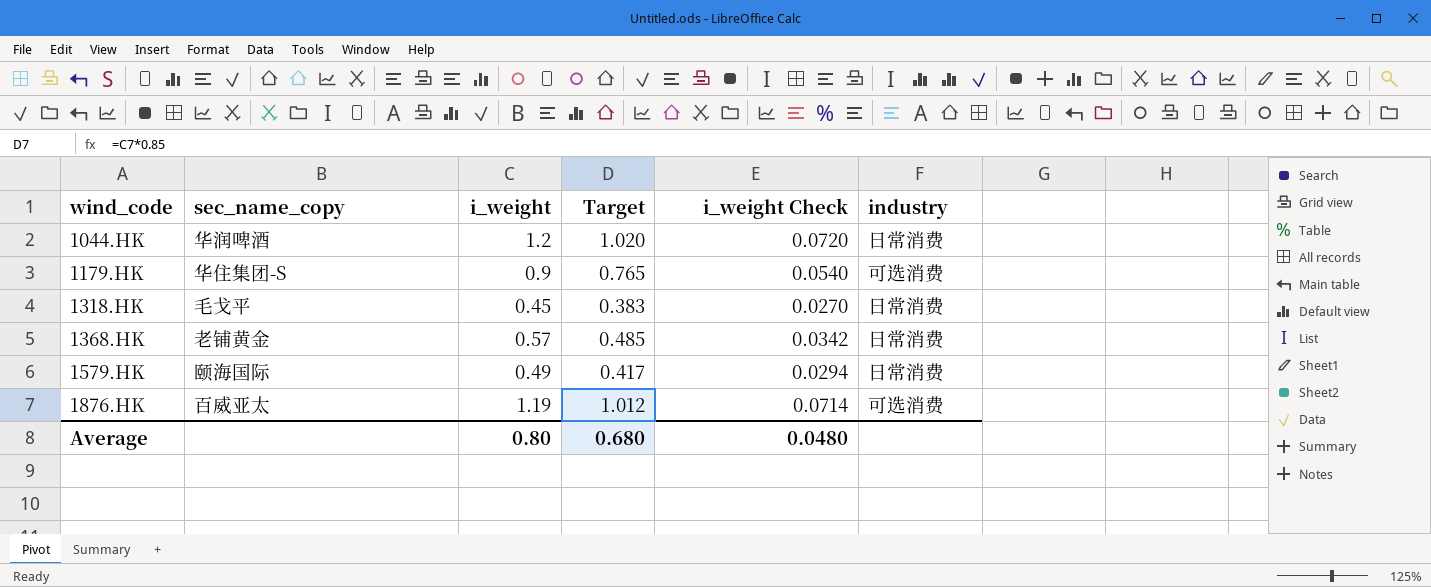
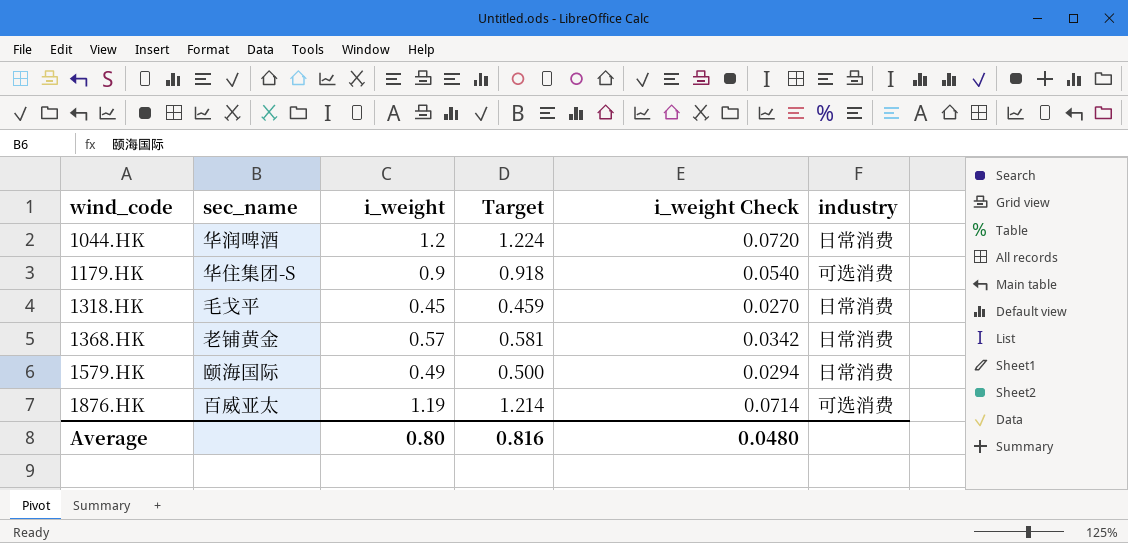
column name: sec_name_copy -> sec_name
column Target | formula: [i_weight] * 0.85 -> [i_weight] * 1.02
Average | Target: 0.680 -> 0.816

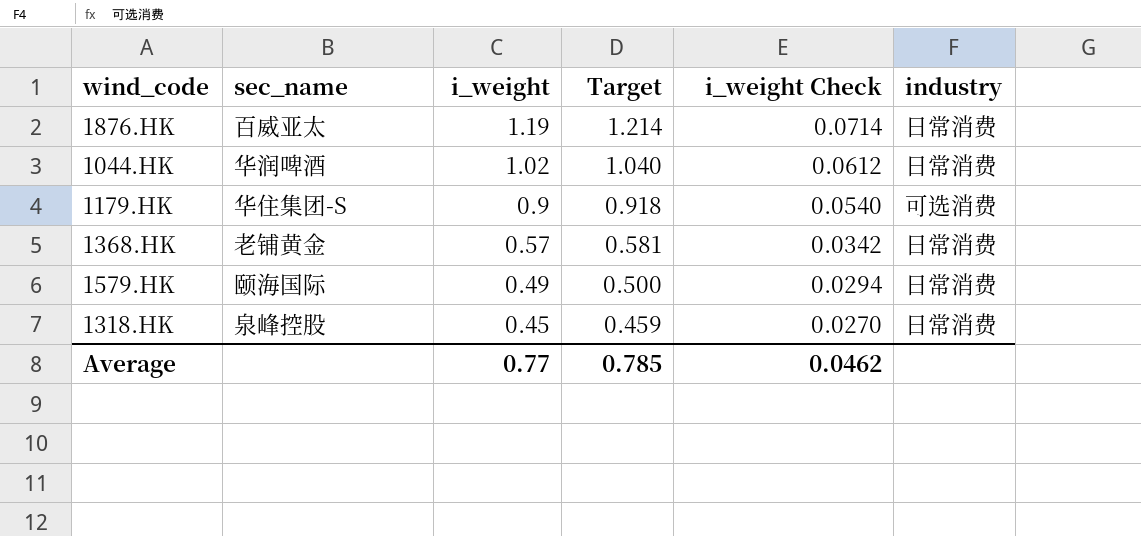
row order: wind_code ascending -> i_weight descending
1876.HK | industry: 可选消费 -> 日常消费
1044.HK | i_weight: 1.2 -> 1.02
1044.HK | Target: 1.224 -> 1.040
1044.HK | i_weight Check: 0.0720 -> 0.0612
1318.HK | sec_name: 毛戈平 -> 泉峰控股
Average | i_weight: 0.80 -> 0.77
Average | Target: 0.816 -> 0.785
Average | i_weight Check: 0.0480 -> 0.0462

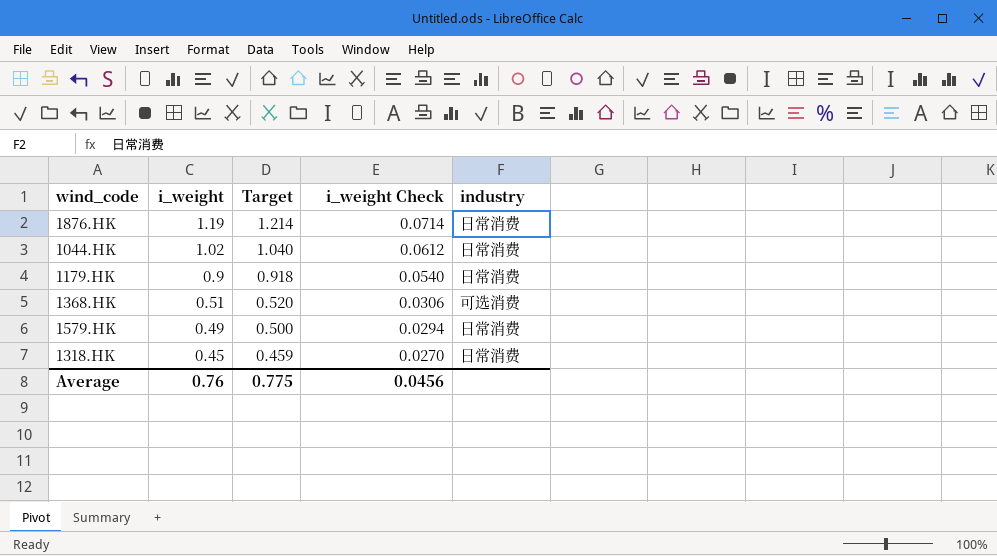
column sec_name | position: 2 -> none
1179.HK | industry: 可选消费 -> 日常消费
1368.HK | i_weight: 0.57 -> 0.51
1368.HK | Target: 0.581 -> 0.520
1368.HK | i_weight Check: 0.0342 -> 0.0306
1368.HK | industry: 日常消费 -> 可选消费
Average | i_weight: 0.77 -> 0.76
Average | Target: 0.785 -> 0.775
Average | i_weight Check: 0.0462 -> 0.0456

